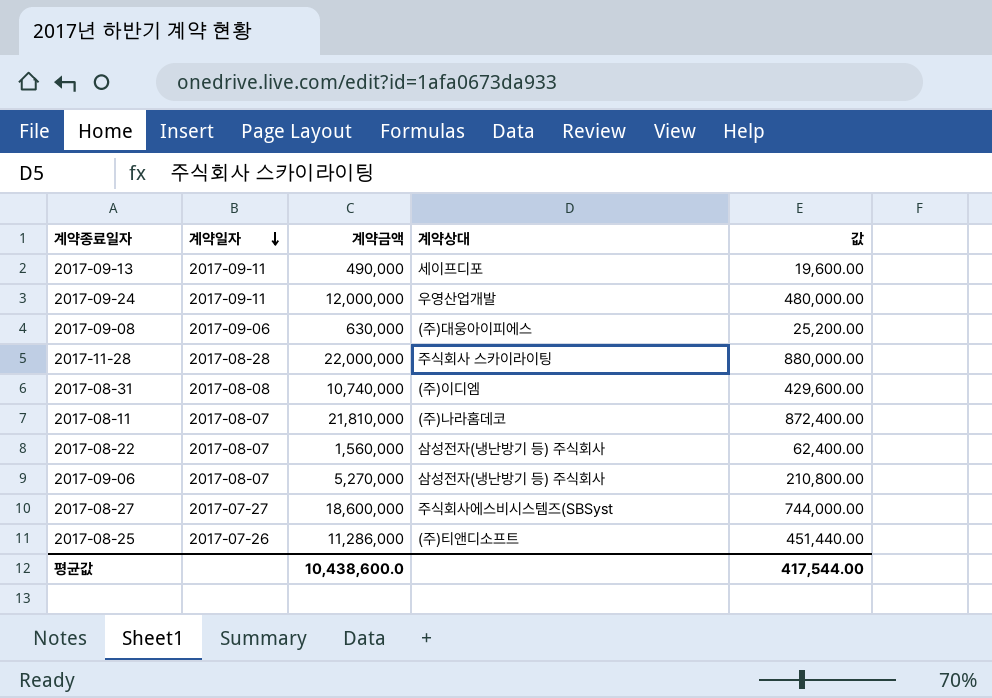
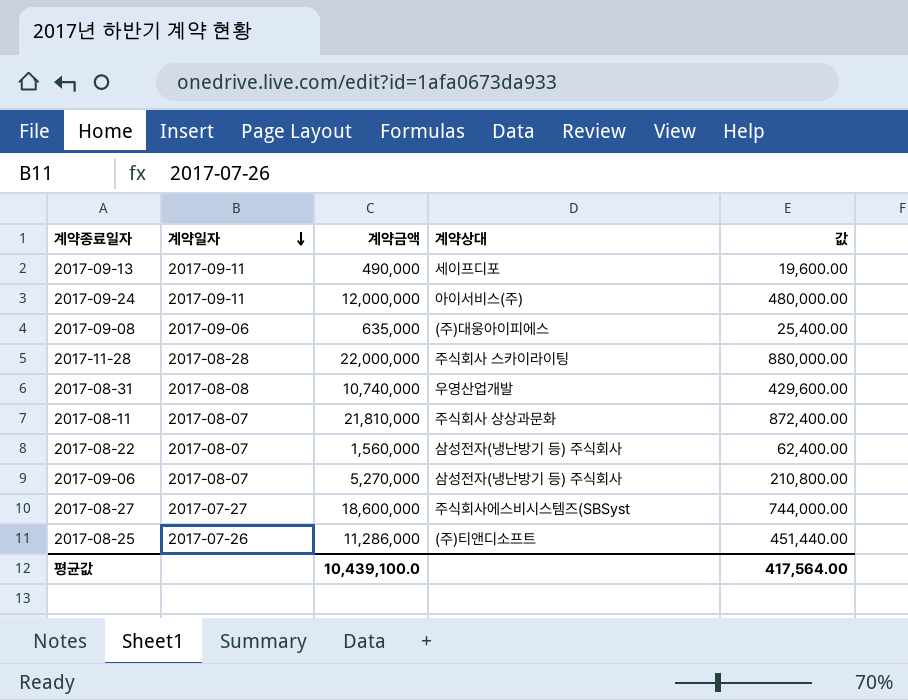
2017-09-24 | 계약상대: 우영산업개발 -> 아이서비스(주)
2017-09-08 | 계약금액: 630,000 -> 635,000
2017-09-08 | 값: 25,200.00 -> 25,400.00
2017-08-31 | 계약상대: (주)이디엠 -> 우영산업개발
2017-08-11 | 계약상대: (주)나라홈데코 -> 주식회사 상상과문화
평균값 | 계약금액: 10,438,600.0 -> 10,439,100.0
평균값 | 값: 417,544.00 -> 417,564.00

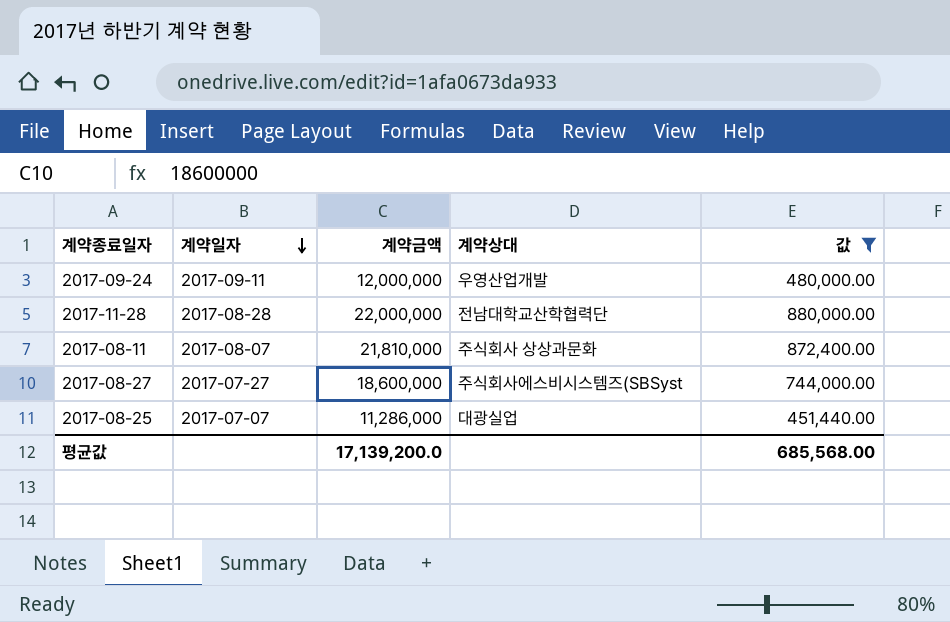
filter: none -> 값 >= 451,440.00
2017-09-24 | 계약상대: 아이서비스(주) -> 우영산업개발
2017-11-28 | 계약상대: 주식회사 스카이라이팅 -> 전남대학교산학협력단
2017-08-25 | 계약일자: 2017-07-26 -> 2017-07-07
2017-08-25 | 계약상대: (주)티앤디소프트 -> 대광실업
평균값 | 계약금액: 10,439,100.0 -> 17,139,200.0
평균값 | 값: 417,564.00 -> 685,568.00

